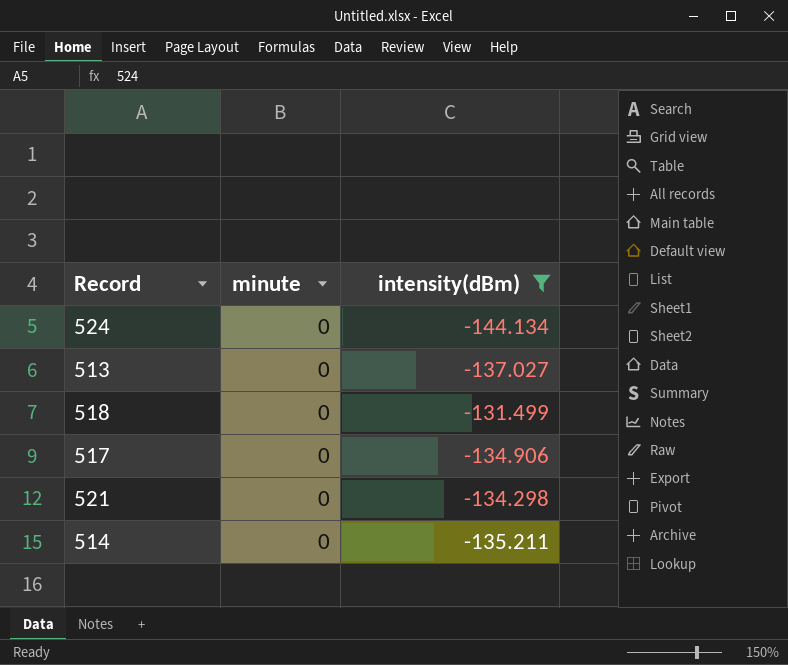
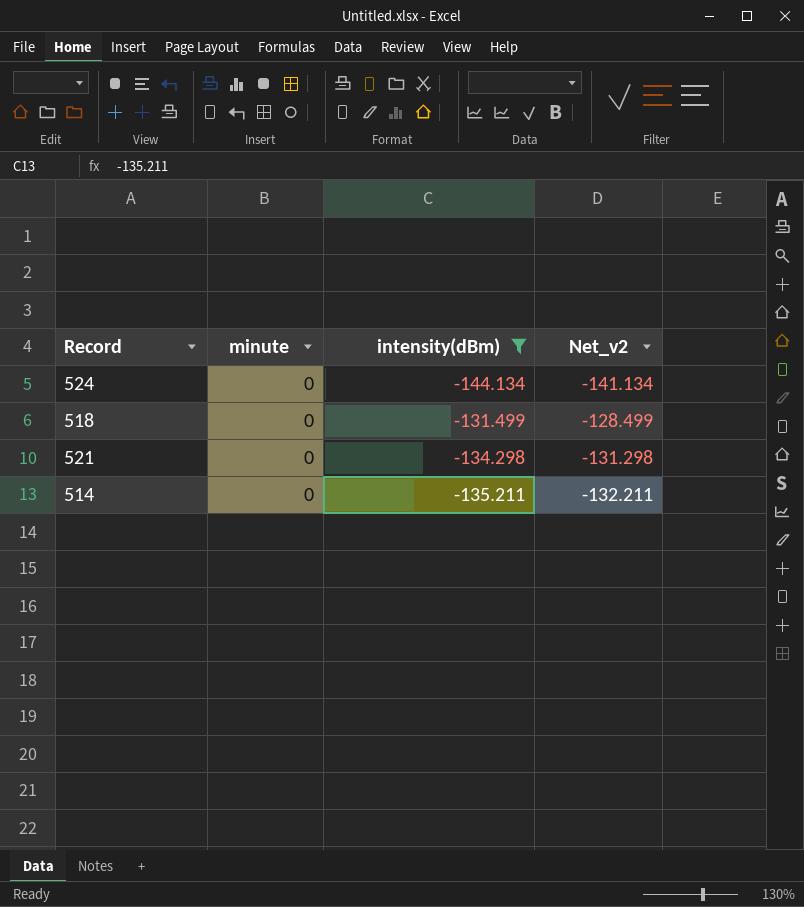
column Net_v2 | formula: none -> [intensity(dBm)] + 3
row 513: 0 | -137.027 -> none
row 517: 0 | -134.906 -> none

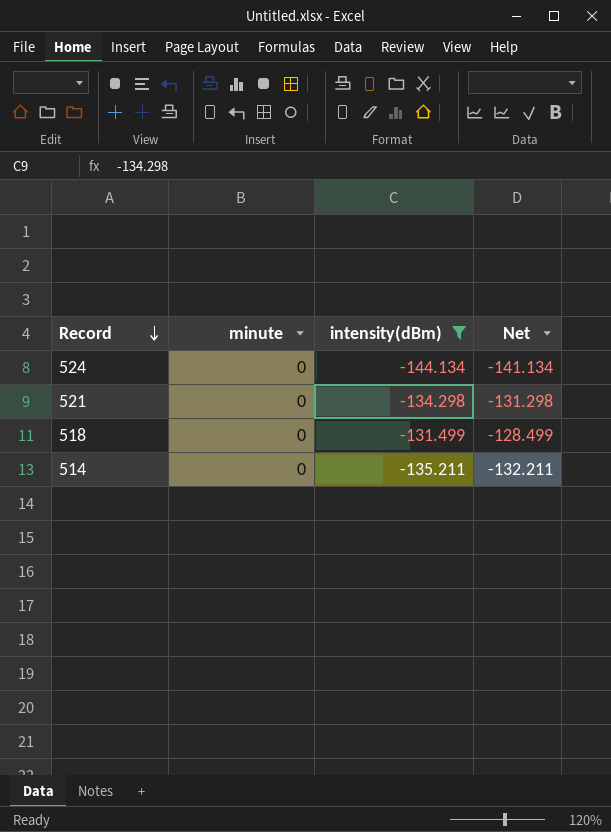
row order: none -> Record descending
column name: Net_v2 -> Net

